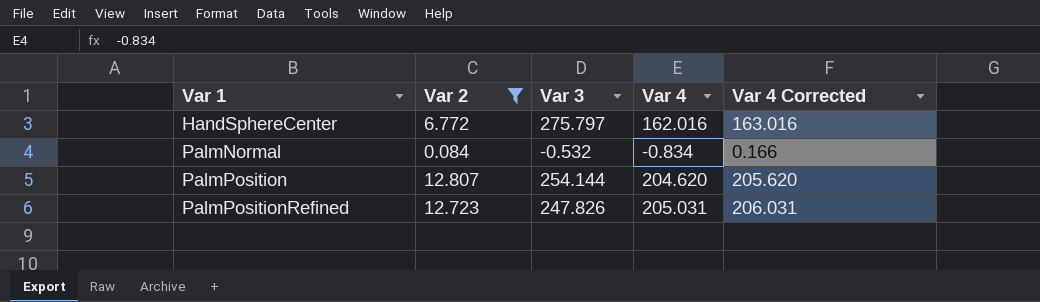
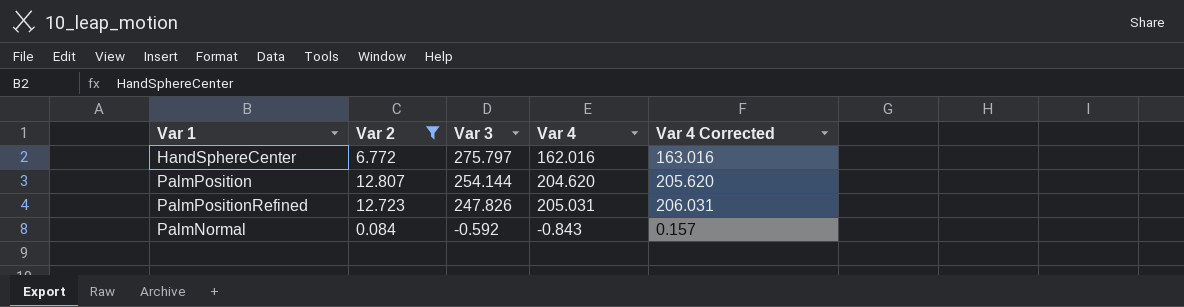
row order: Var 1 ascending -> Var 3 descending
PalmNormal | Var 3: -0.532 -> -0.592
PalmNormal | Var 4: -0.834 -> -0.843
PalmNormal | Var 4 Corrected: 0.166 -> 0.157

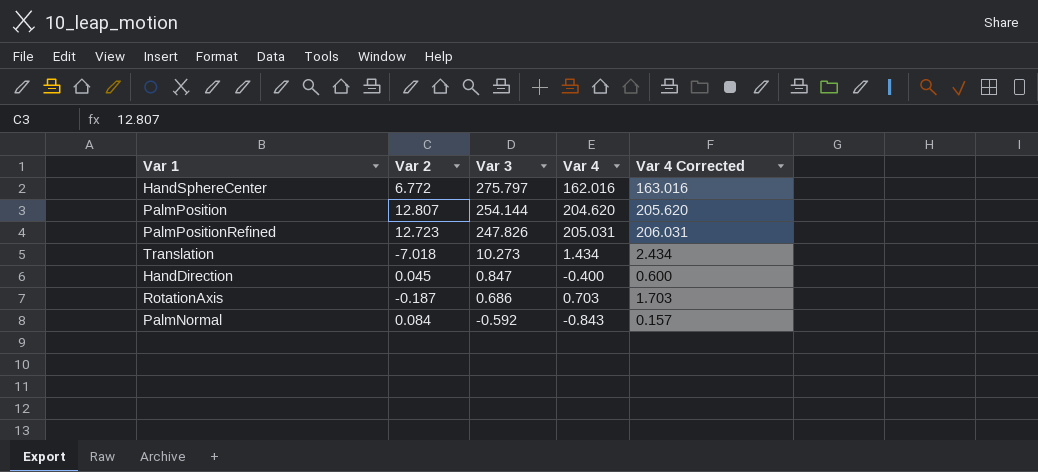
filter: Var 2 >= 0.084 -> none

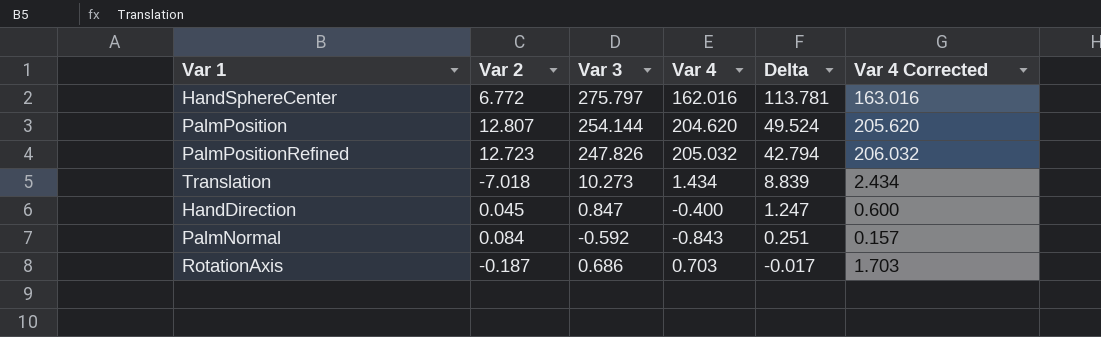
row order: Var 3 descending -> Delta descending
column Delta | formula: none -> [Var 3] - [Var 4]
PalmPositionRefined | Var 4: 205.031 -> 205.032
PalmPositionRefined | Var 4 Corrected: 206.031 -> 206.032

